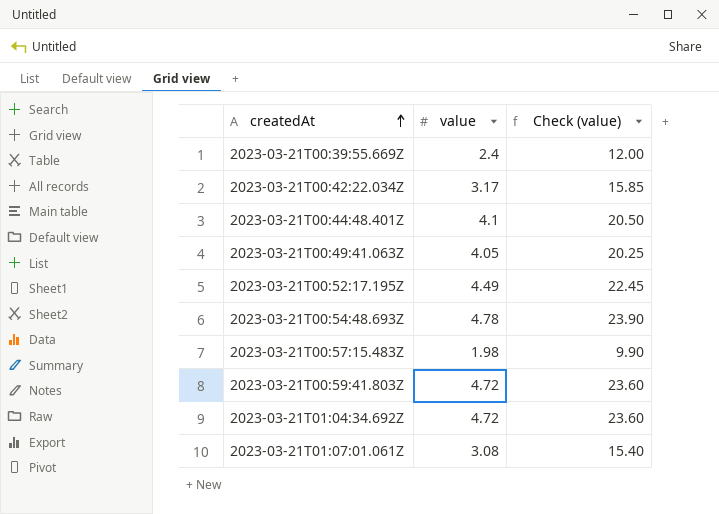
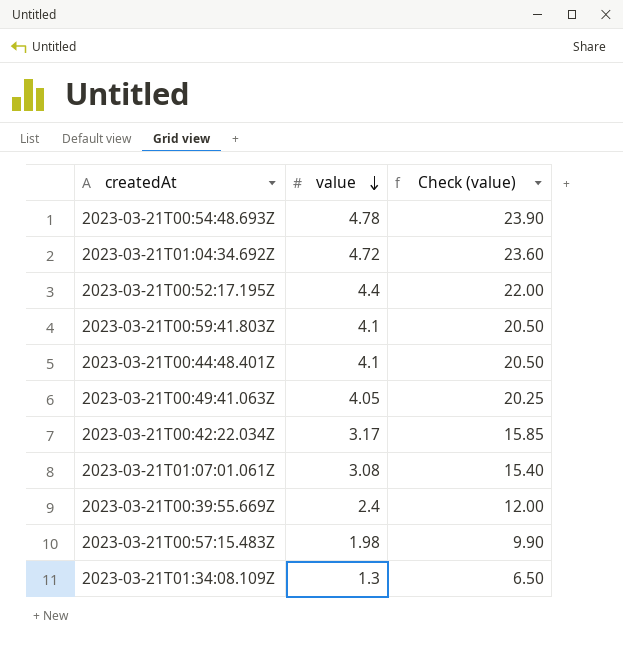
row order: createdAt ascending -> value descending
2023-03-21T00:52:17.195Z | value: 4.49 -> 4.4
2023-03-21T00:52:17.195Z | Check (value): 22.45 -> 22.00
2023-03-21T00:59:41.803Z | value: 4.72 -> 4.1
2023-03-21T00:59:41.803Z | Check (value): 23.60 -> 20.50
row 2023-03-21T01:34:08.109Z: none -> 1.3 | 6.50

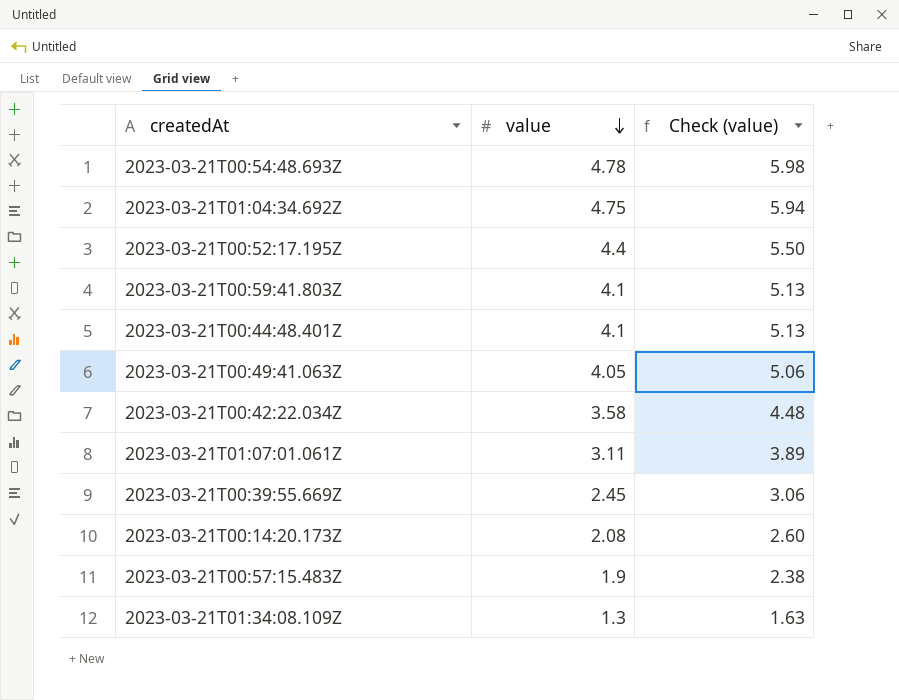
column Check (value) | formula: [value] * 5 -> [value] * 1.25
2023-03-21T01:04:34.692Z | value: 4.72 -> 4.75
2023-03-21T00:42:22.034Z | value: 3.17 -> 3.58
2023-03-21T01:07:01.061Z | value: 3.08 -> 3.11
2023-03-21T00:39:55.669Z | value: 2.4 -> 2.45
row 2023-03-21T00:14:20.173Z: none -> 2.08 | 2.60
2023-03-21T00:57:15.483Z | value: 1.98 -> 1.9

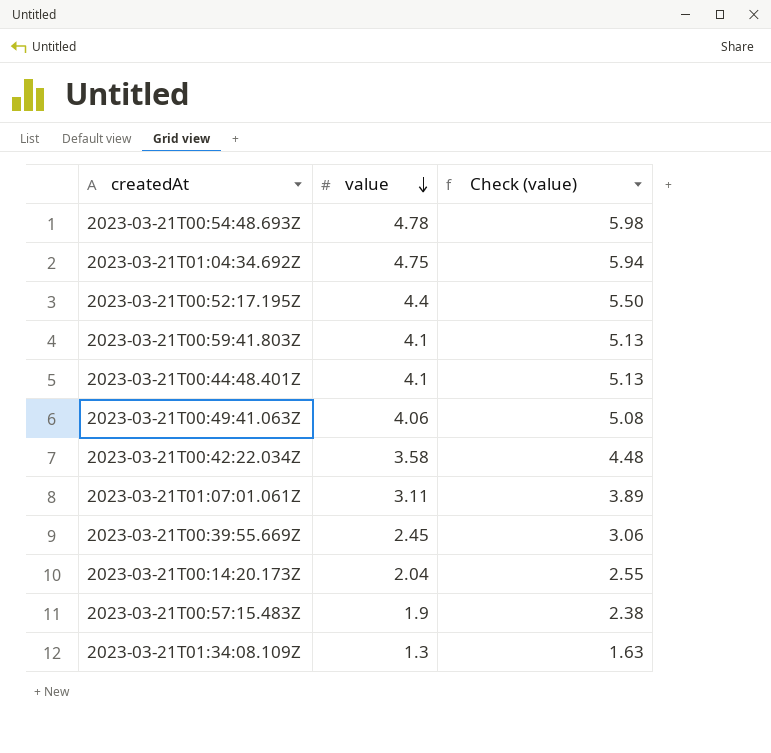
2023-03-21T00:49:41.063Z | value: 4.05 -> 4.06
2023-03-21T00:49:41.063Z | Check (value): 5.06 -> 5.08
2023-03-21T00:14:20.173Z | value: 2.08 -> 2.04
2023-03-21T00:14:20.173Z | Check (value): 2.60 -> 2.55

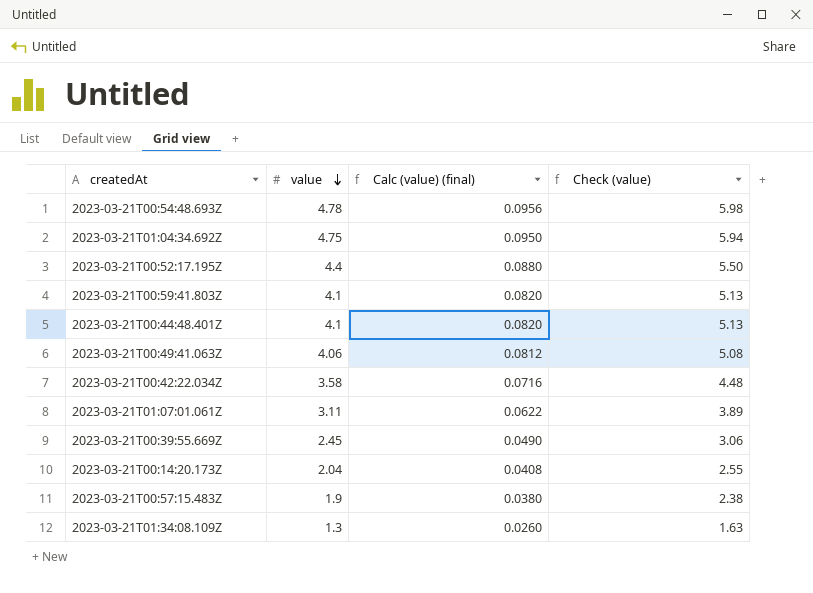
column Calc (value) (final) | formula: none -> [value] * 0.02

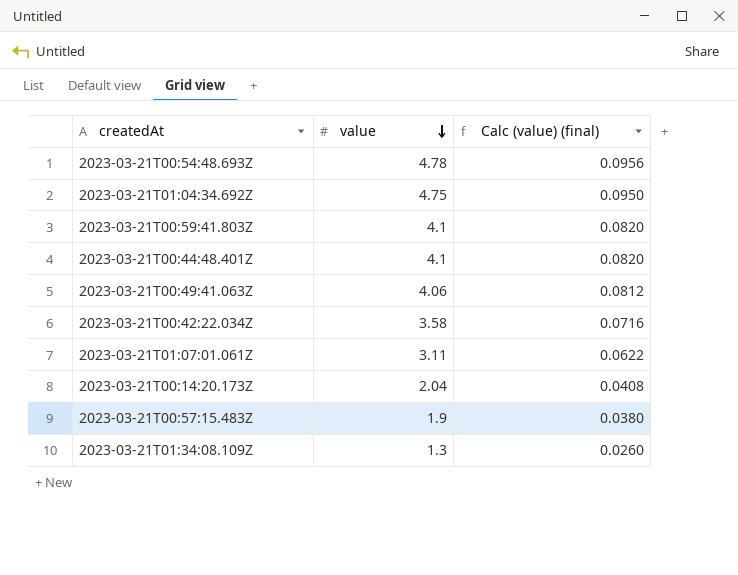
column Check (value) | formula: [value] * 1.25 -> none
row 2023-03-21T00:52:17.195Z: 4.4 | 0.0880 | 5.50 -> none
row 2023-03-21T00:39:55.669Z: 2.45 | 0.0490 | 3.06 -> none

